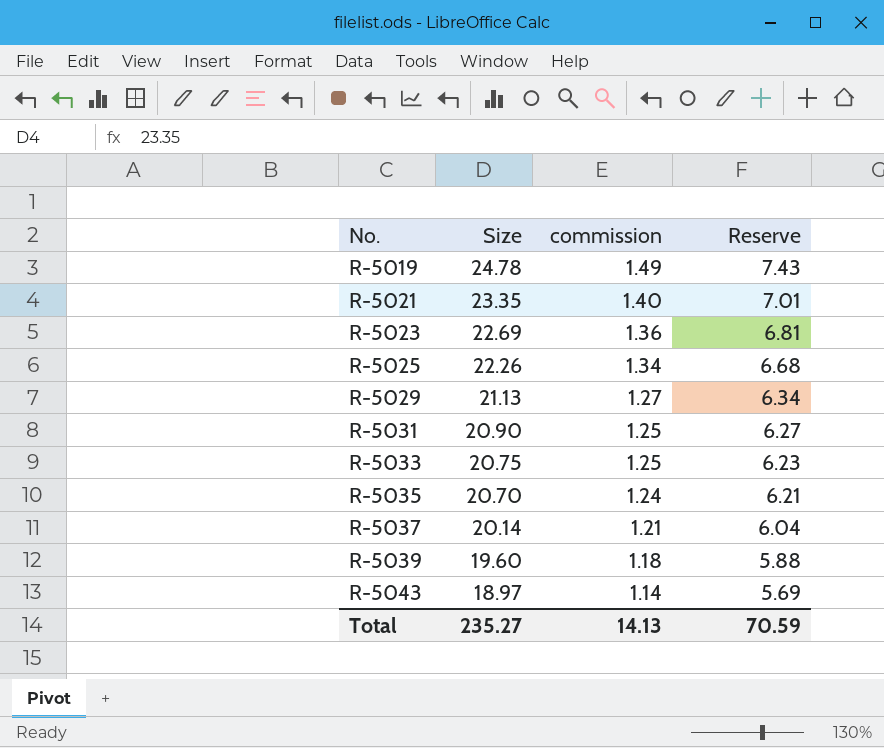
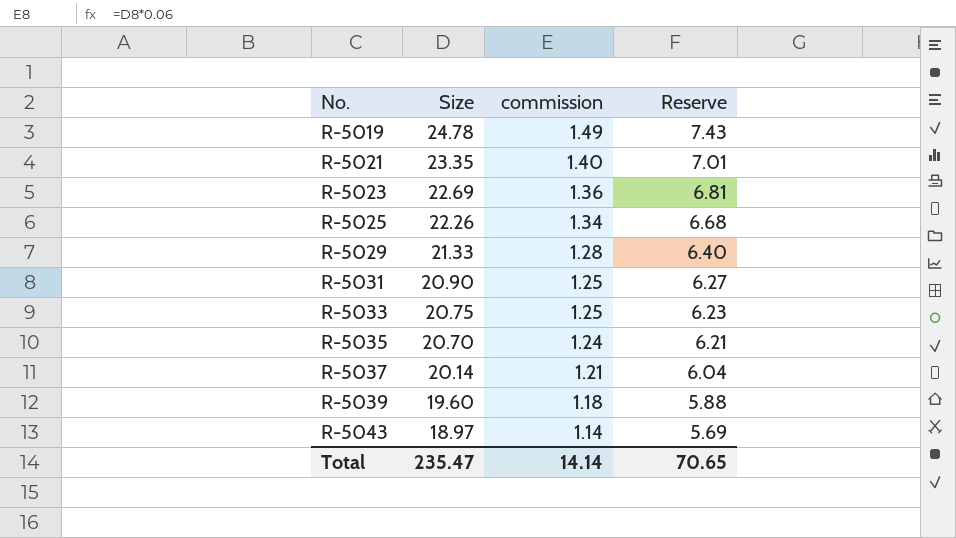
R-5029 | Size: 21.13 -> 21.33
R-5029 | commission: 1.27 -> 1.28
R-5029 | Reserve: 6.34 -> 6.40
Total | Size: 235.27 -> 235.47
Total | commission: 14.13 -> 14.14
Total | Reserve: 70.59 -> 70.65

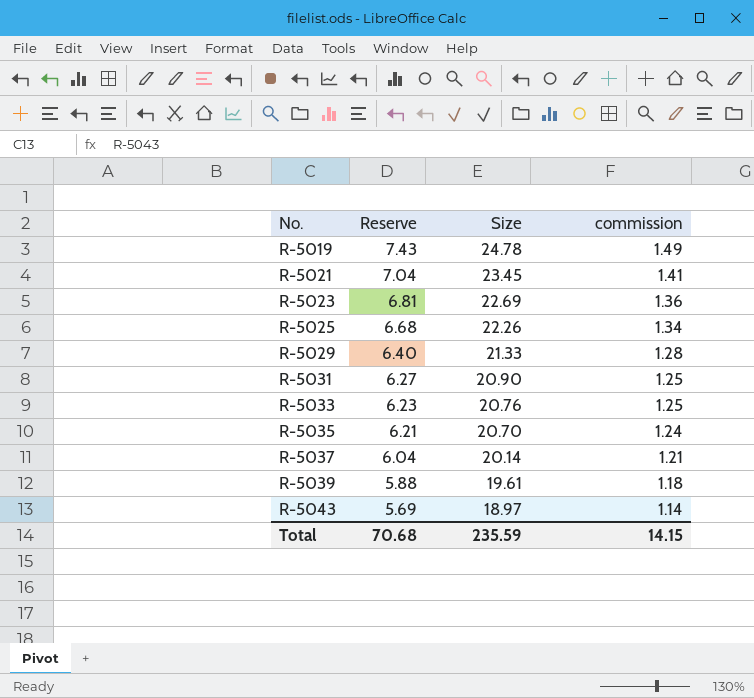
column Reserve | position: 4 -> 2
R-5021 | Reserve: 7.01 -> 7.04
R-5021 | Size: 23.35 -> 23.45
R-5021 | commission: 1.40 -> 1.41
R-5033 | Size: 20.75 -> 20.76
R-5039 | Size: 19.60 -> 19.61
Total | Reserve: 70.65 -> 70.68
Total | Size: 235.47 -> 235.59
Total | commission: 14.14 -> 14.15

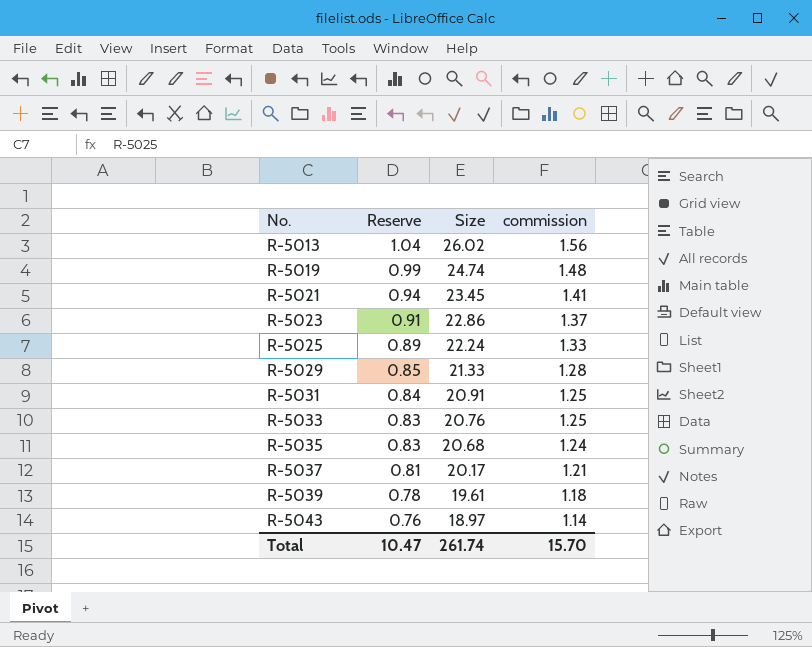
column Reserve | formula: [Size] * 0.3 -> [Size] * 0.04
row R-5013: none -> 1.04 | 26.02 | 1.56
R-5019 | Size: 24.78 -> 24.74
R-5019 | commission: 1.49 -> 1.48
R-5023 | Size: 22.69 -> 22.86
R-5023 | commission: 1.36 -> 1.37
R-5025 | Size: 22.26 -> 22.24
R-5025 | commission: 1.34 -> 1.33
R-5031 | Size: 20.90 -> 20.91
R-5035 | Size: 20.70 -> 20.68
R-5037 | Size: 20.14 -> 20.17
Total | Reserve: 70.68 -> 10.47
Total | Size: 235.59 -> 261.74
Total | commission: 14.15 -> 15.70

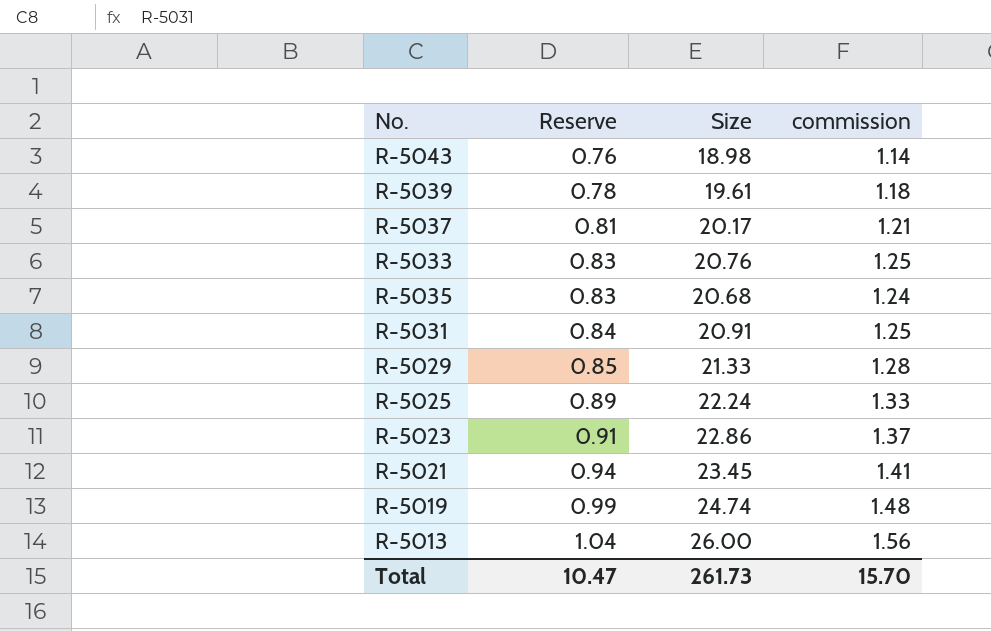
row order: No. ascending -> Reserve ascending
R-5043 | Size: 18.97 -> 18.98
R-5013 | Size: 26.02 -> 26.00
Total | Size: 261.74 -> 261.73

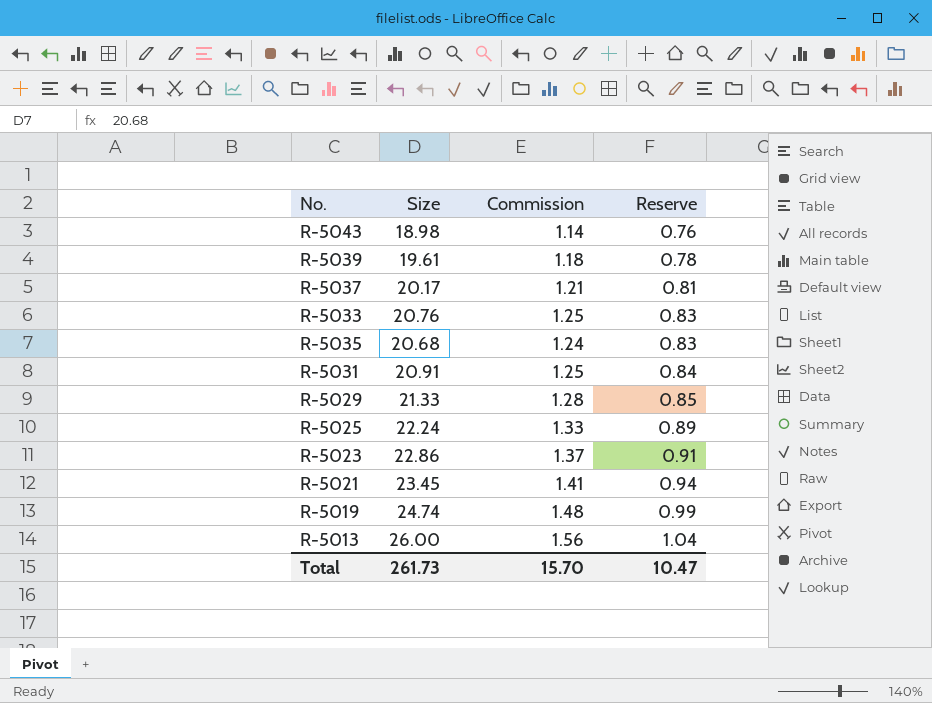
column name: commission -> Commission
column Reserve | position: 2 -> 4

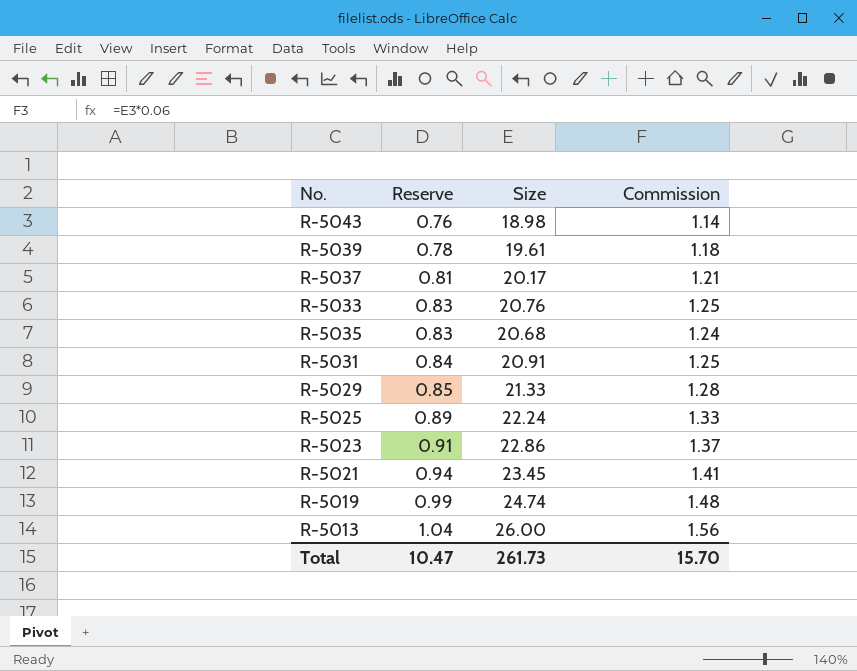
column Reserve | position: 4 -> 2

